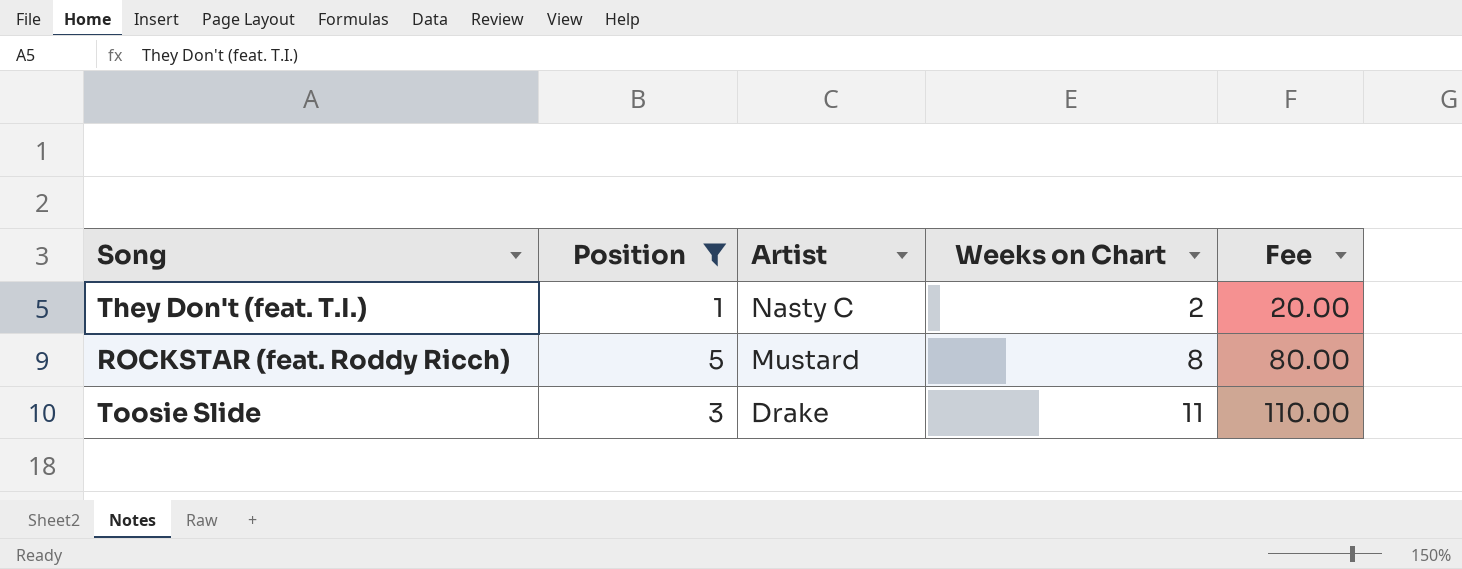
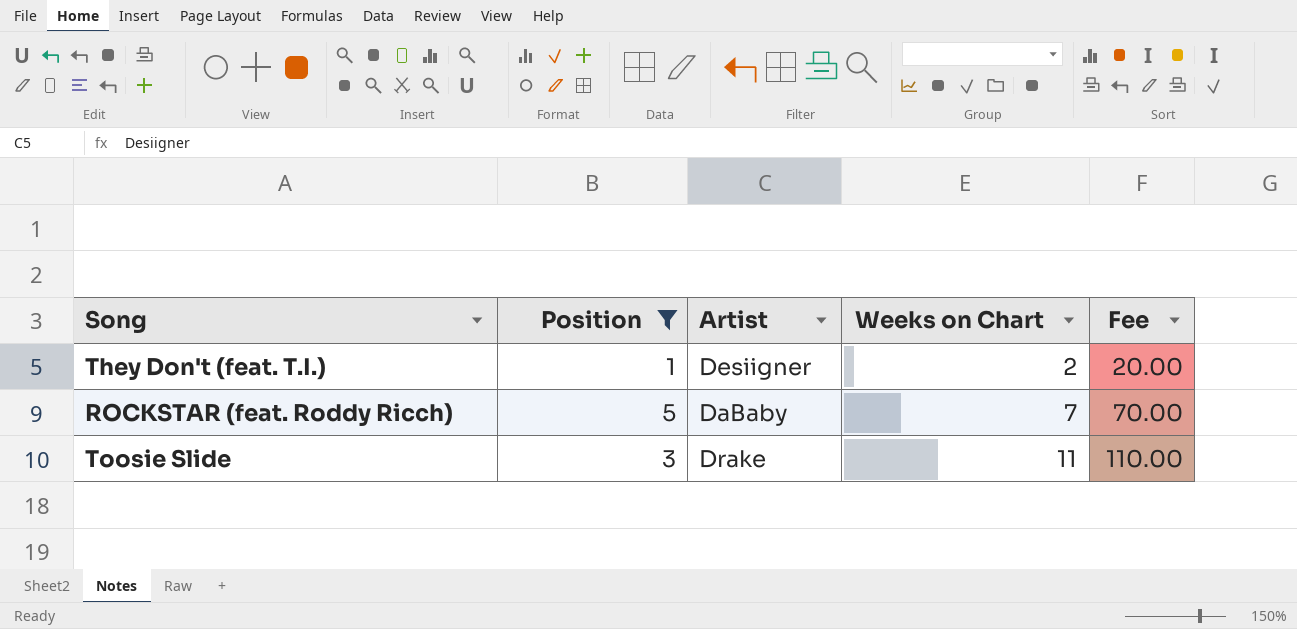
They Don't (feat. T.I.) | Artist: Nasty C -> Desiigner
ROCKSTAR (feat. Roddy Ricch) | Artist: Mustard -> DaBaby
ROCKSTAR (feat. Roddy Ricch) | Weeks on Chart: 8 -> 7
ROCKSTAR (feat. Roddy Ricch) | Fee: 80.00 -> 70.00

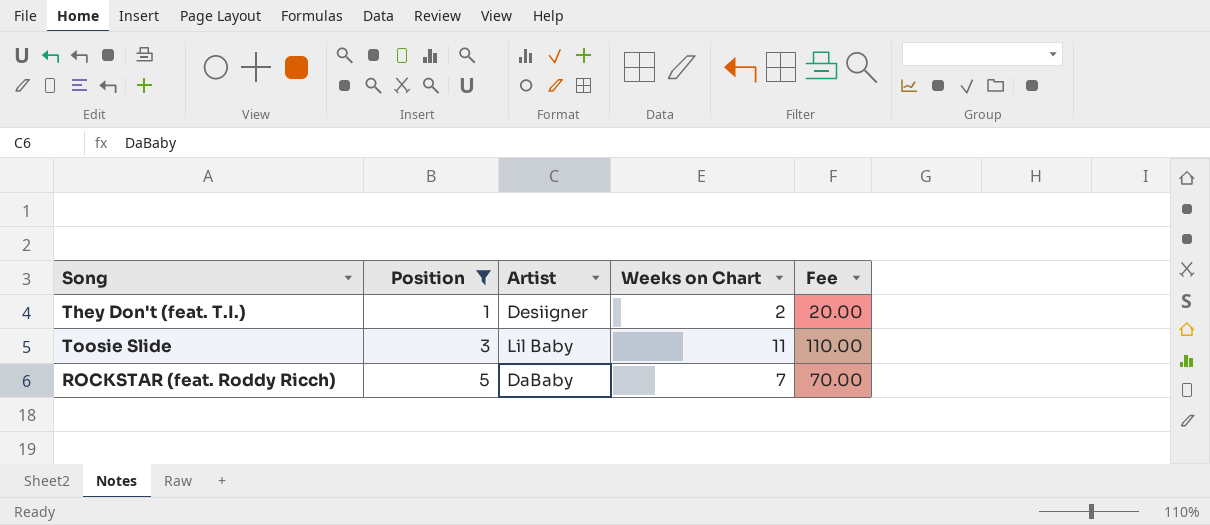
row order: Weeks on Chart ascending -> Position ascending
Toosie Slide | Artist: Drake -> Lil Baby

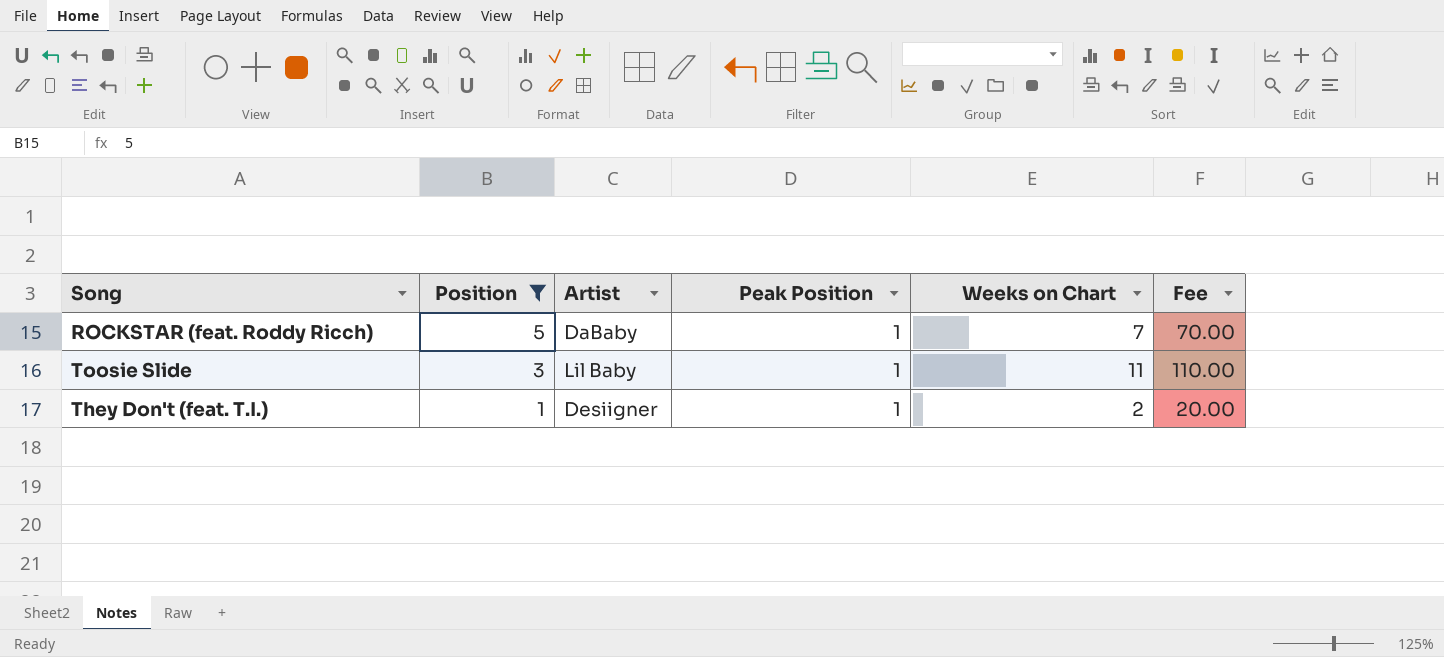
row order: Position ascending -> Position descending
column Peak Position | position: none -> 4

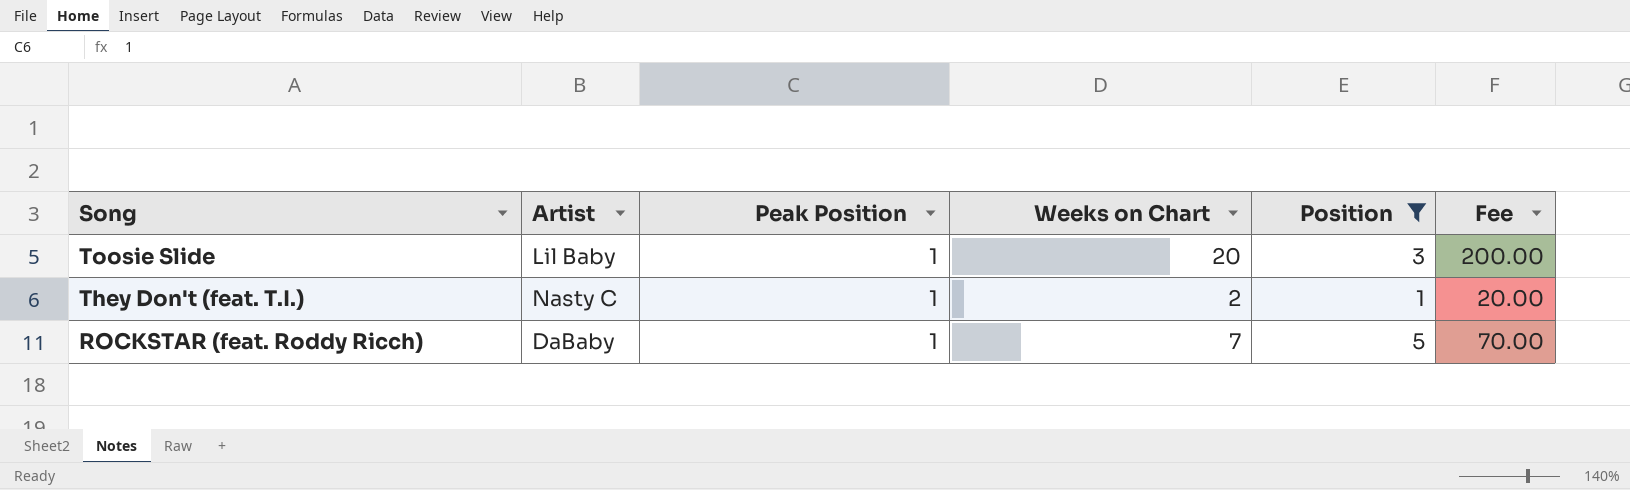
row order: Position descending -> Song descending
column Position | position: 2 -> 5
Toosie Slide | Weeks on Chart: 11 -> 20
Toosie Slide | Fee: 110.00 -> 200.00
They Don't (feat. T.I.) | Artist: Desiigner -> Nasty C

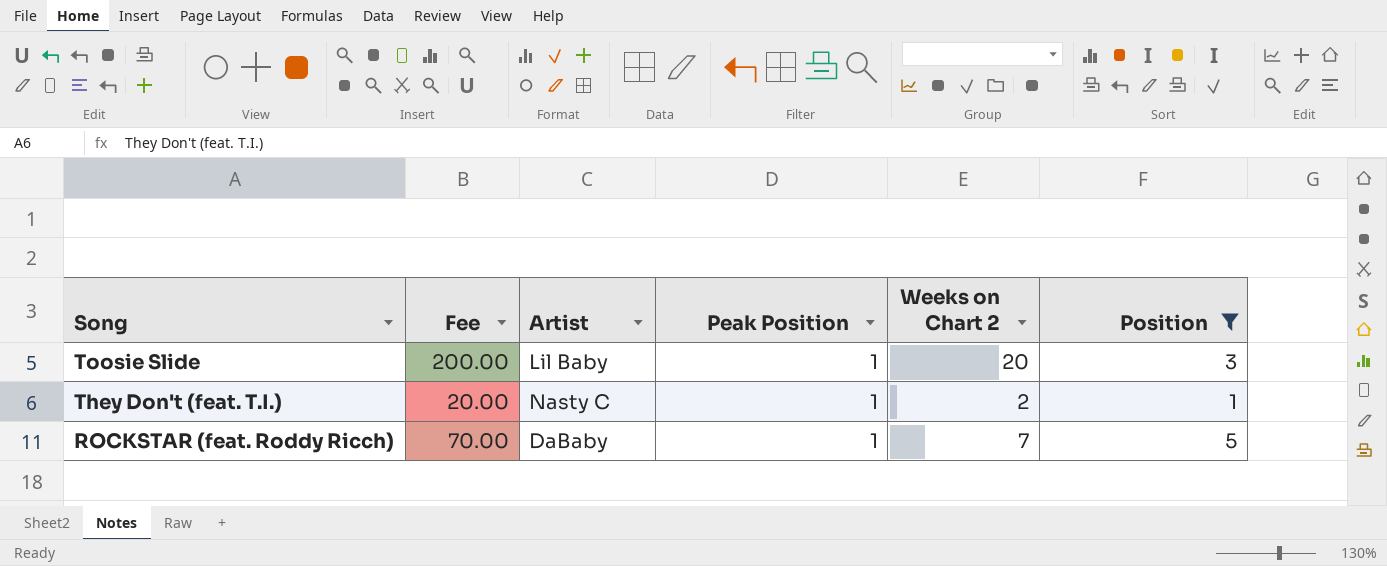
column Fee | position: 6 -> 2
column name: Weeks on Chart -> Weeks on Chart 2

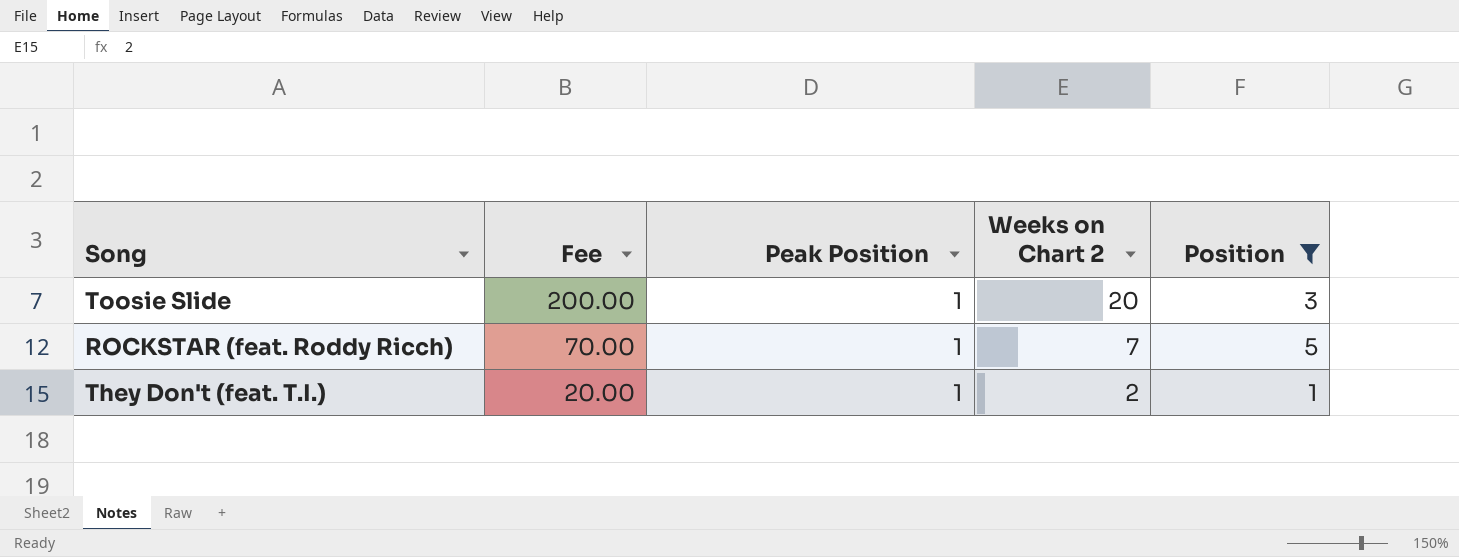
row order: Song descending -> Fee descending
column Artist | position: 3 -> none

